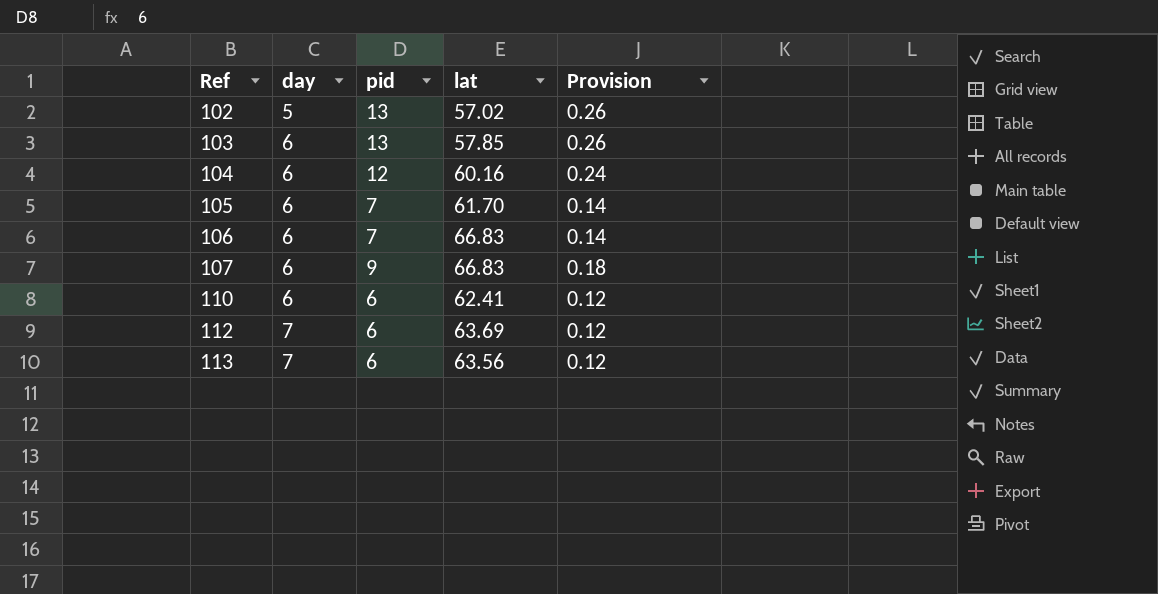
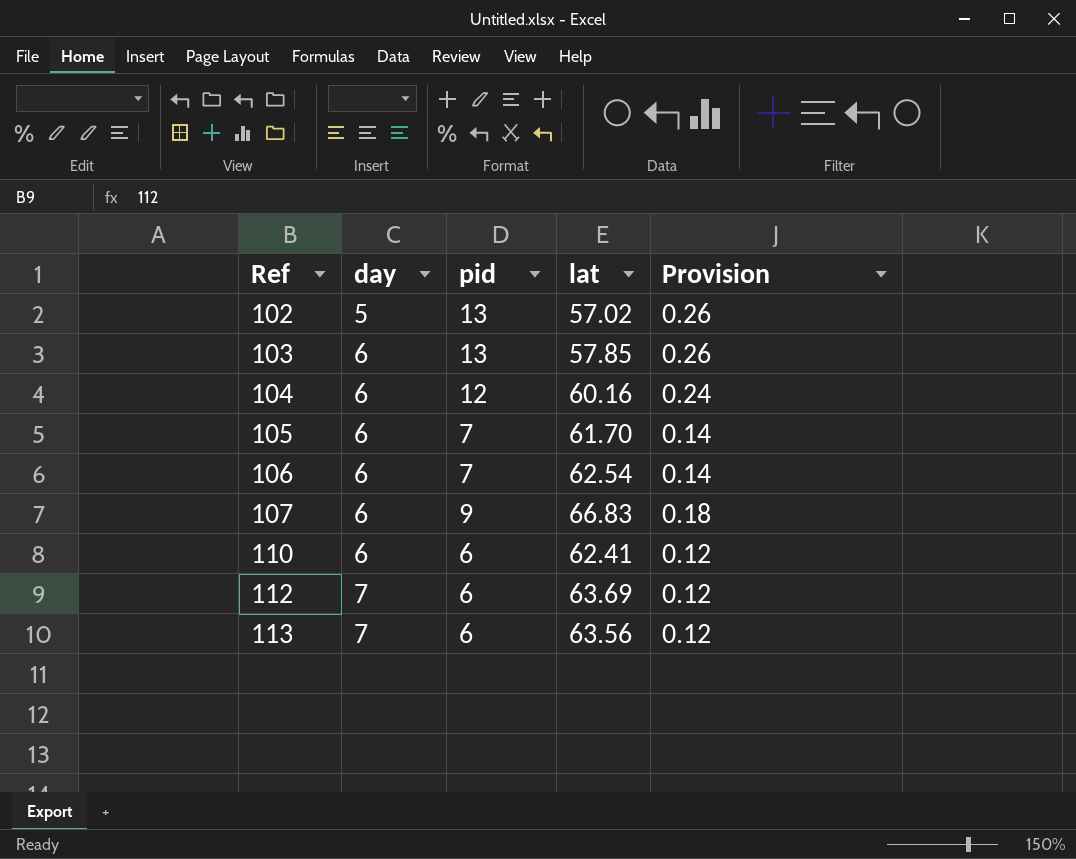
106 | lat: 66.83 -> 62.54

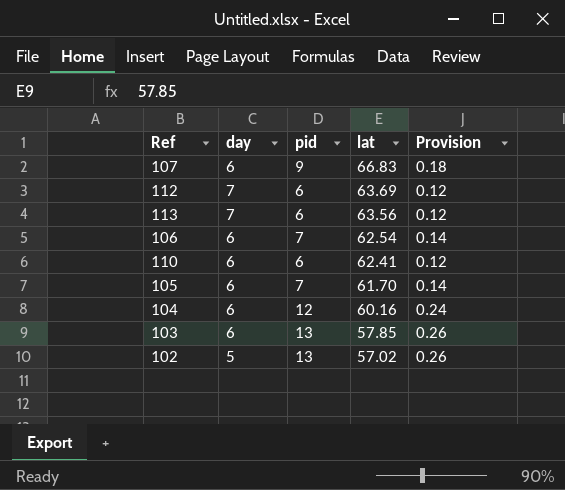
row order: Ref ascending -> lat descending

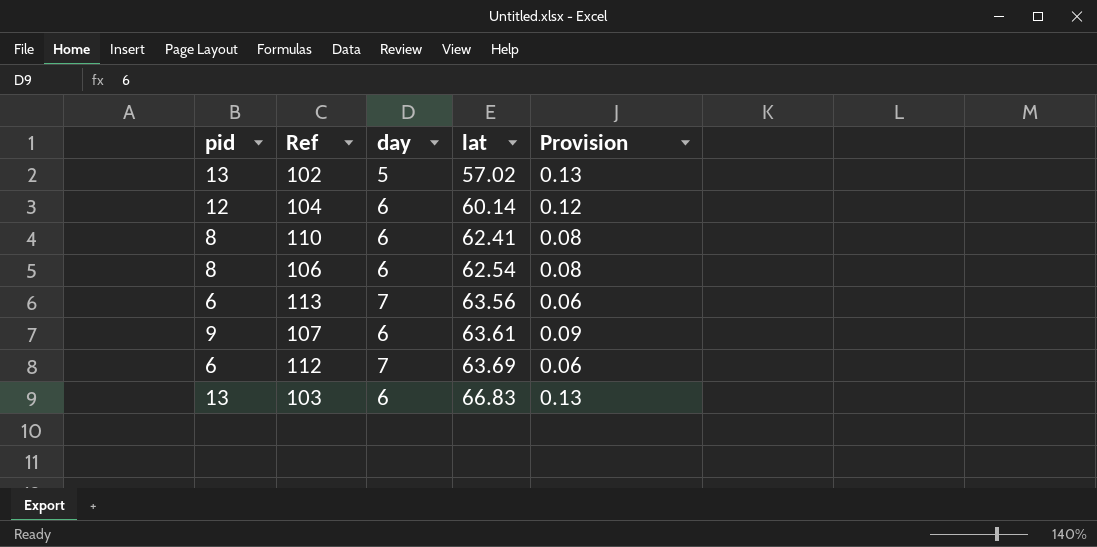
row order: lat descending -> lat ascending
column pid | position: 3 -> 1
column Provision | formula: [pid] * 0.02 -> [pid] * 0.01
row 105: 6 | 7 | 61.70 | 0.14 -> none
104 | lat: 60.16 -> 60.14
110 | pid: 6 -> 8
106 | pid: 7 -> 8
107 | lat: 66.83 -> 63.61
103 | lat: 57.85 -> 66.83

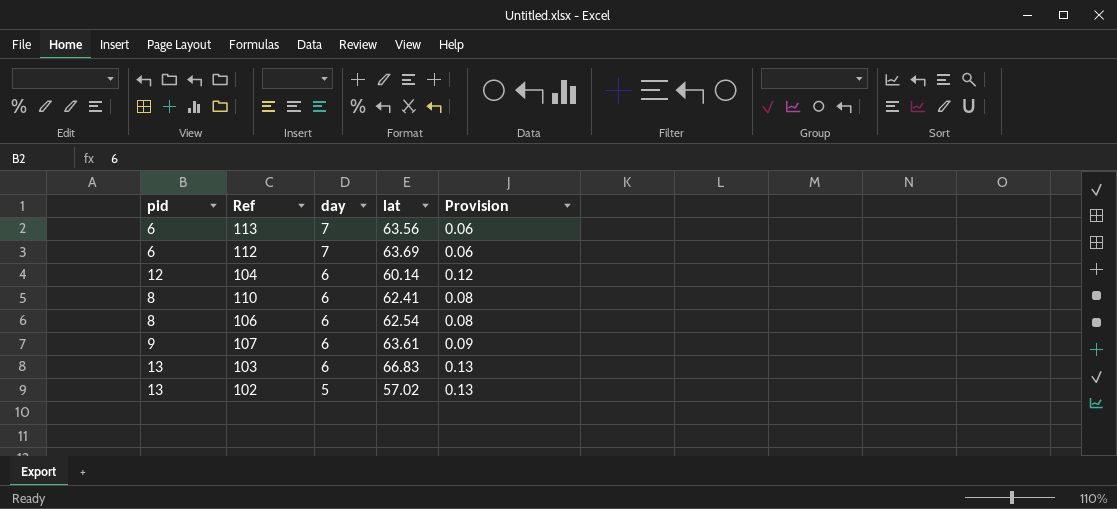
row order: lat ascending -> day descending

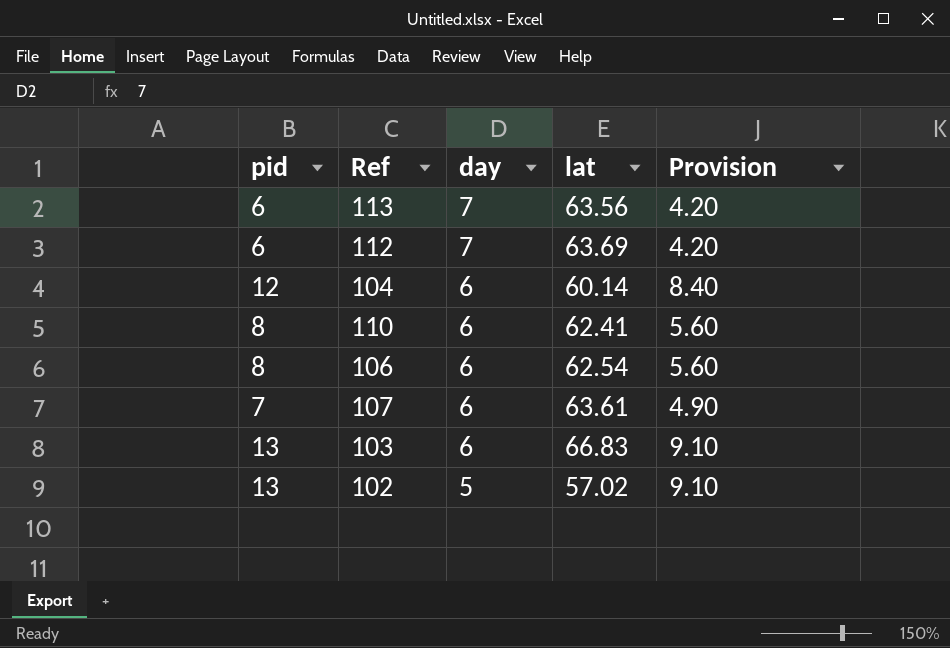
column Provision | formula: [pid] * 0.01 -> [pid] * 0.7
107 | pid: 9 -> 7

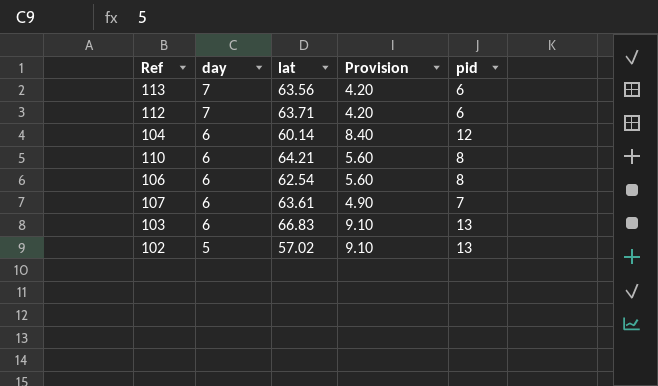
column pid | position: 1 -> 5
112 | lat: 63.69 -> 63.71
110 | lat: 62.41 -> 64.21

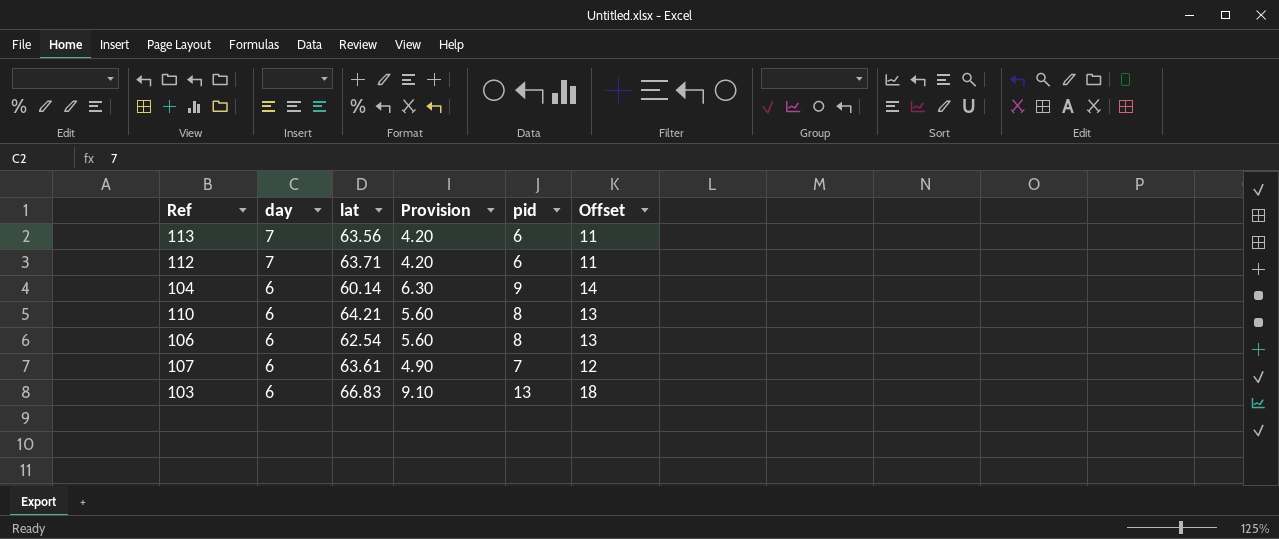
column Offset | formula: none -> [pid] + 5
row 102: 5 | 57.02 | 9.10 | 13 -> none
104 | Provision: 8.40 -> 6.30
104 | pid: 12 -> 9

